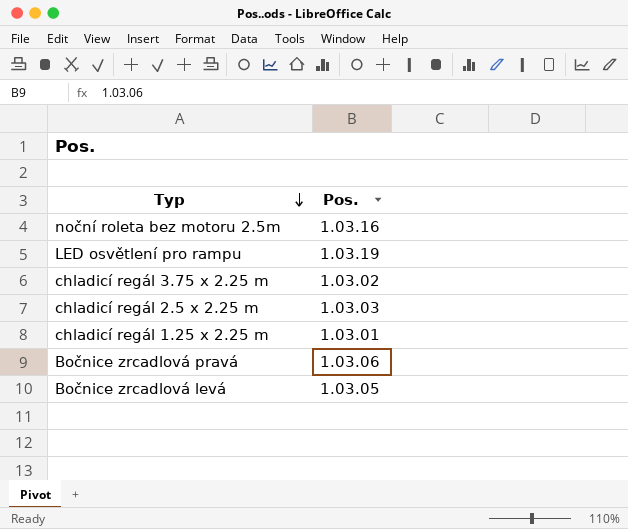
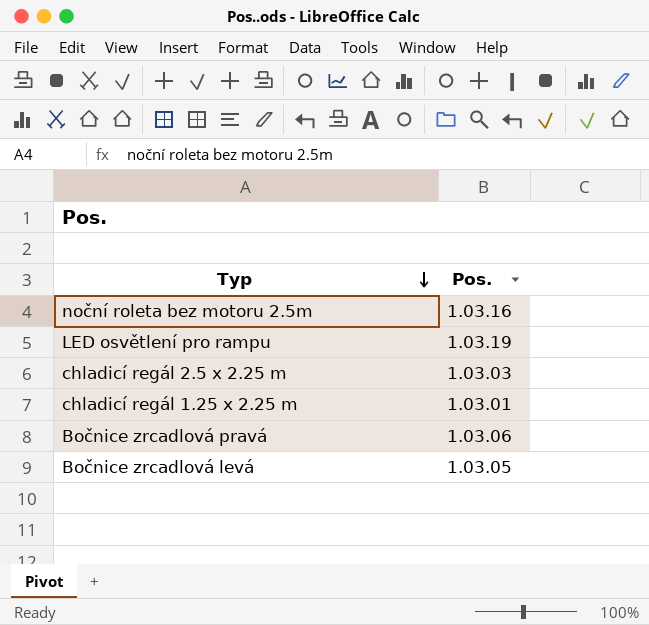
row chladicí regál 3.75 x 2.25 m: 1.03.02 -> none

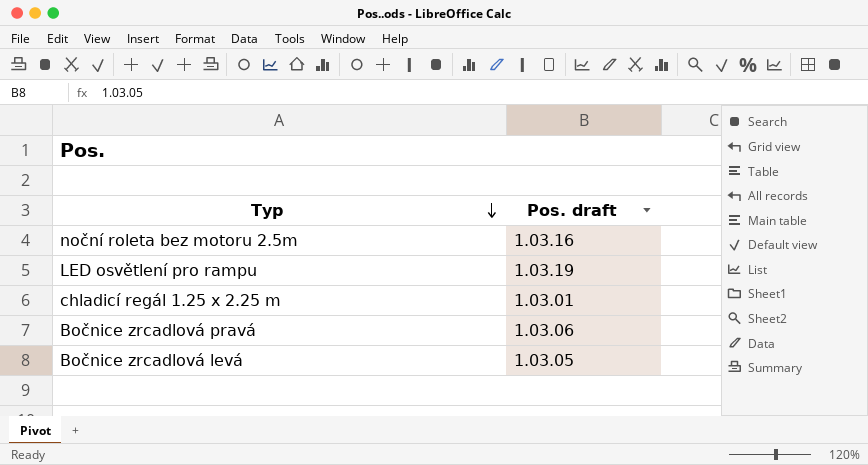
column name: Pos. -> Pos. draft
row chladicí regál 2.5 x 2.25 m: 1.03.03 -> none

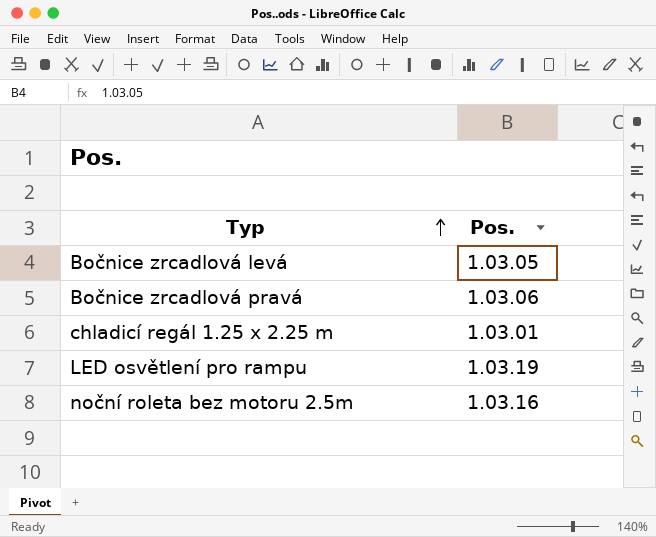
row order: Typ descending -> Typ ascending
column name: Pos. draft -> Pos.

